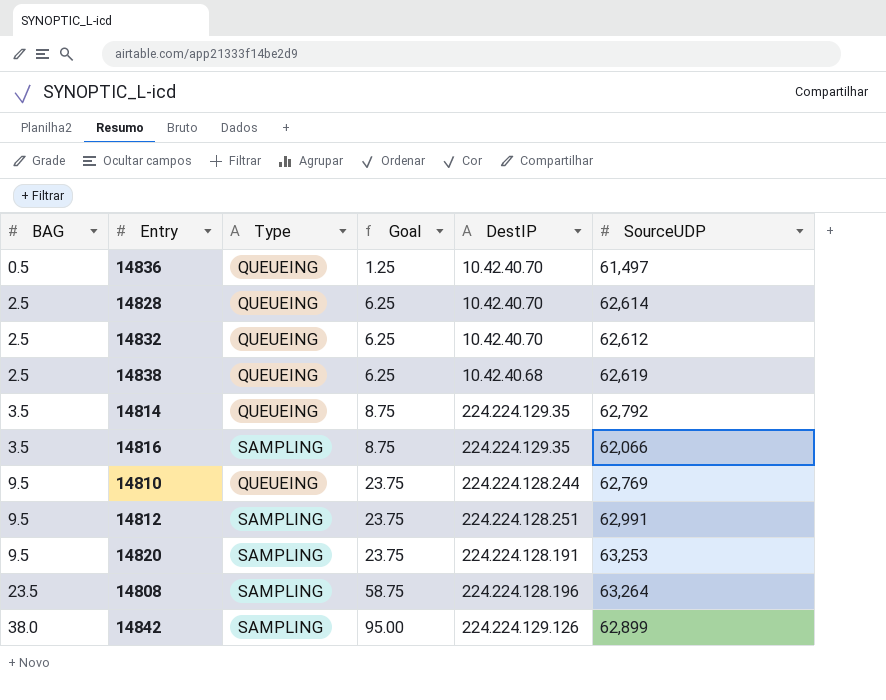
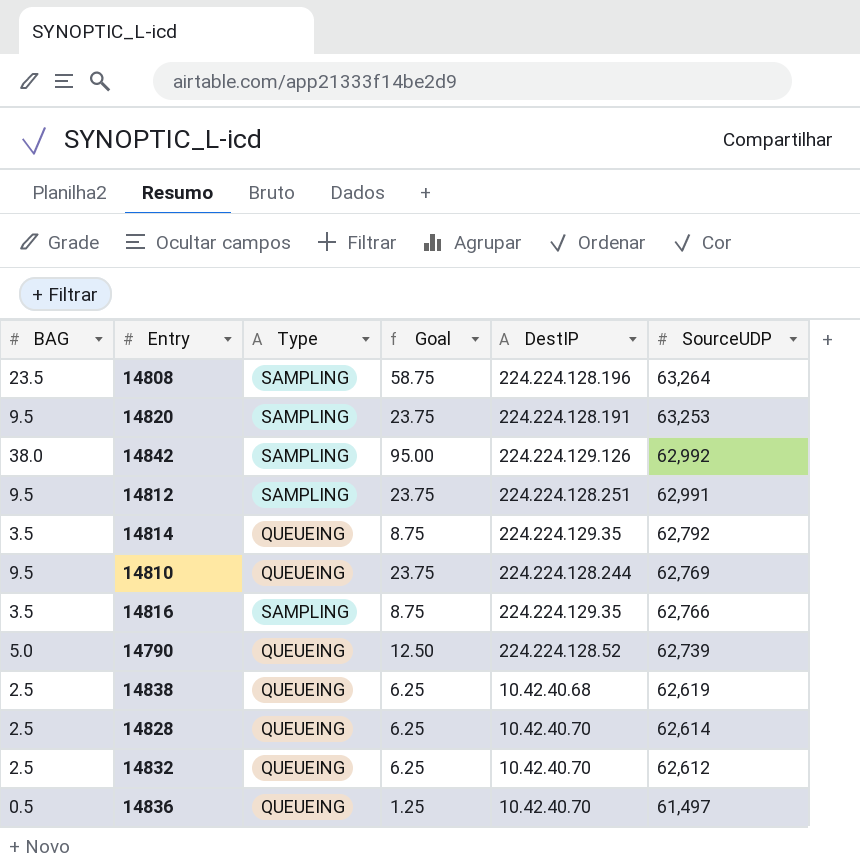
row order: BAG ascending -> SourceUDP descending
14842 | SourceUDP: 62,899 -> 62,992
14816 | SourceUDP: 62,066 -> 62,766
row 14790: none -> 5.0 | QUEUEING | 12.50 | 224.224.128.52 | 62,739

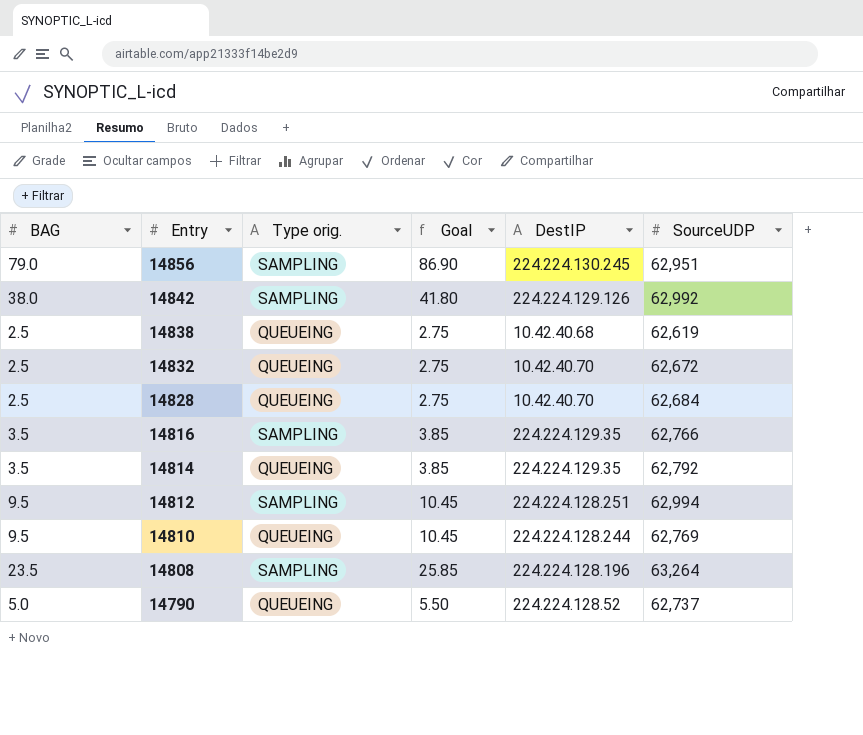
row order: SourceUDP descending -> Entry descending
column name: Type -> Type orig.
column Goal | formula: [BAG] * 2.5 -> [BAG] * 1.1
row 14820: 9.5 | SAMPLING | 23.75 | 224.224.128.191 | 63,253 -> none
row 14836: 0.5 | QUEUEING | 1.25 | 10.42.40.70 | 61,497 -> none
row 14856: none -> 79.0 | SAMPLING | 86.90 | 224.224.130.245 | 62,951
14832 | SourceUDP: 62,612 -> 62,672
14828 | SourceUDP: 62,614 -> 62,684
14812 | SourceUDP: 62,991 -> 62,994
14790 | SourceUDP: 62,739 -> 62,737

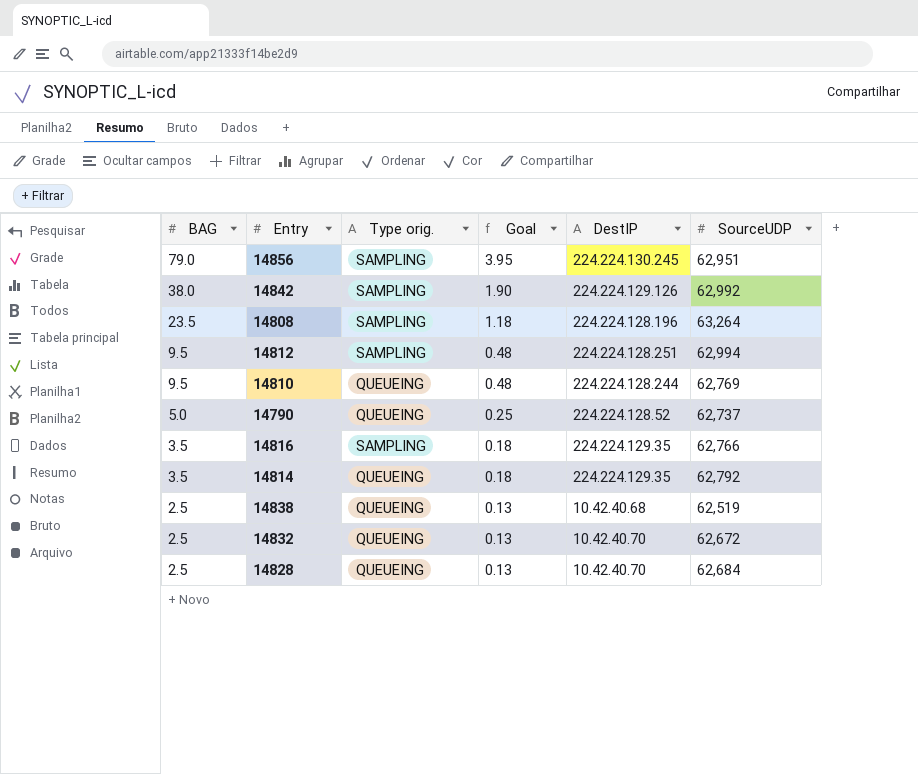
row order: Entry descending -> BAG descending
column Goal | formula: [BAG] * 1.1 -> [BAG] * 0.05
14838 | SourceUDP: 62,619 -> 62,519

